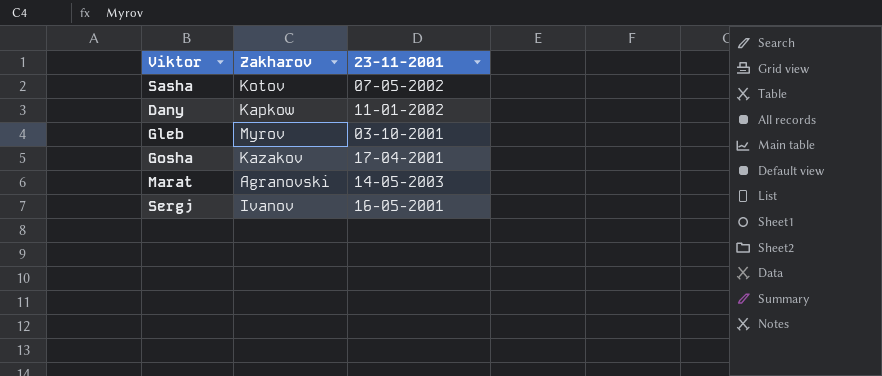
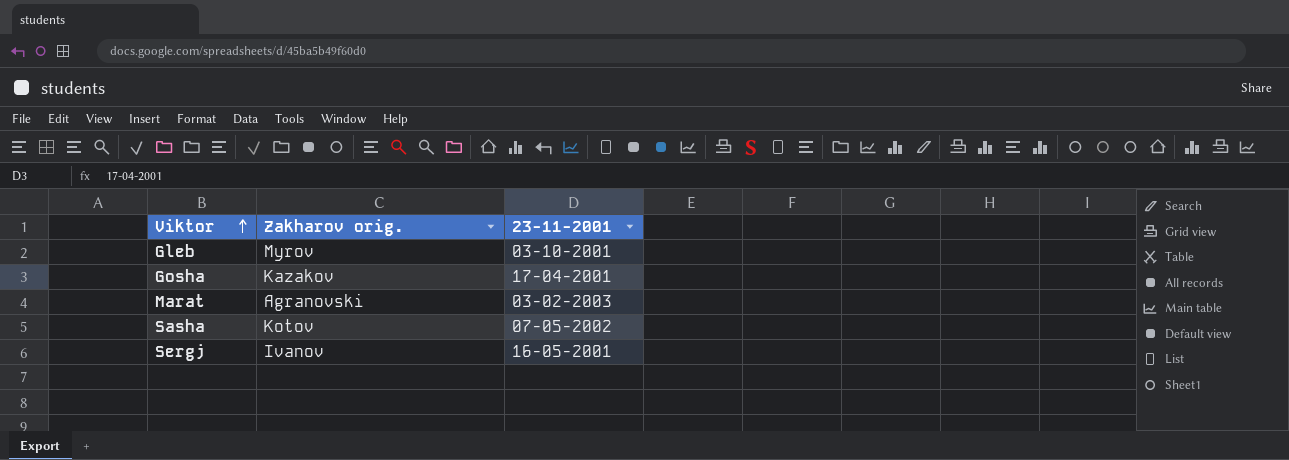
row order: none -> Viktor ascending
column name: Zakharov -> Zakharov orig.
row Dany: Kapkow | 11-01-2002 -> none
Marat | 23-11-2001: 14-05-2003 -> 03-02-2003

